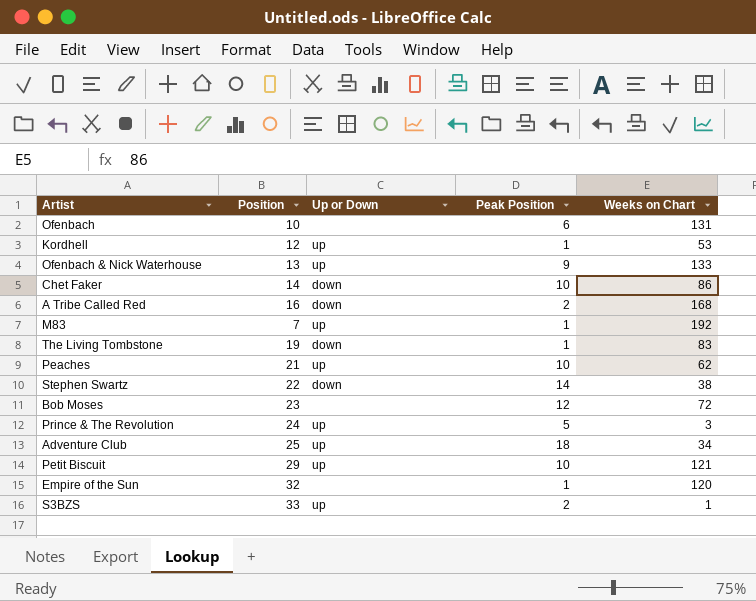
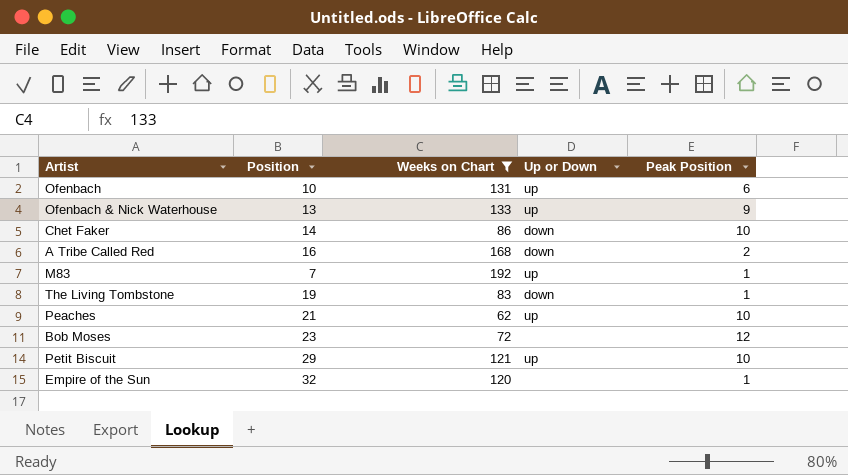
filter: none -> Weeks on Chart >= 62
column Weeks on Chart | position: 5 -> 3
Ofenbach | Up or Down: none -> up

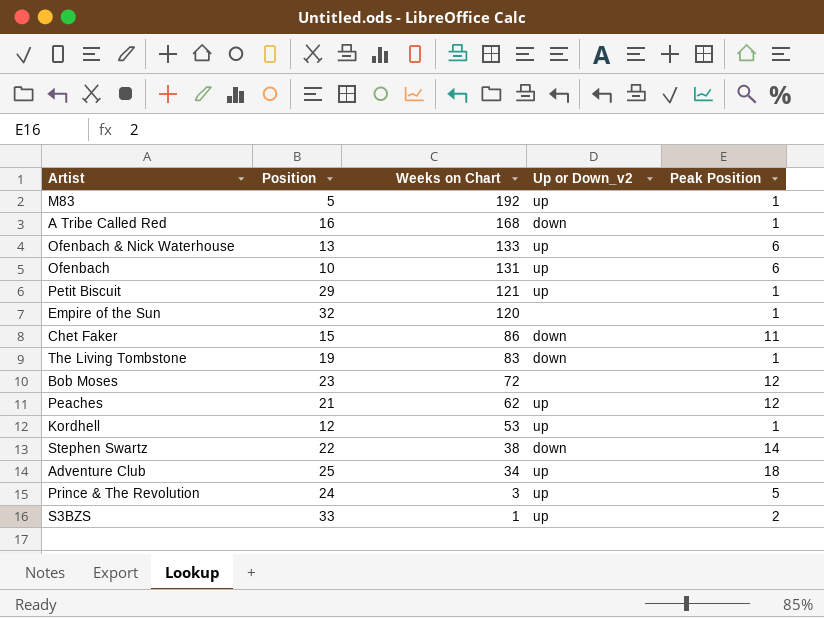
filter: Weeks on Chart >= 62 -> none
row order: none -> Weeks on Chart descending
column name: Up or Down -> Up or Down_v2
M83 | Position: 7 -> 5
A Tribe Called Red | Peak Position: 2 -> 1
Ofenbach & Nick Waterhouse | Peak Position: 9 -> 6
Petit Biscuit | Peak Position: 10 -> 1
Chet Faker | Position: 14 -> 15
Chet Faker | Peak Position: 10 -> 11
Peaches | Peak Position: 10 -> 12

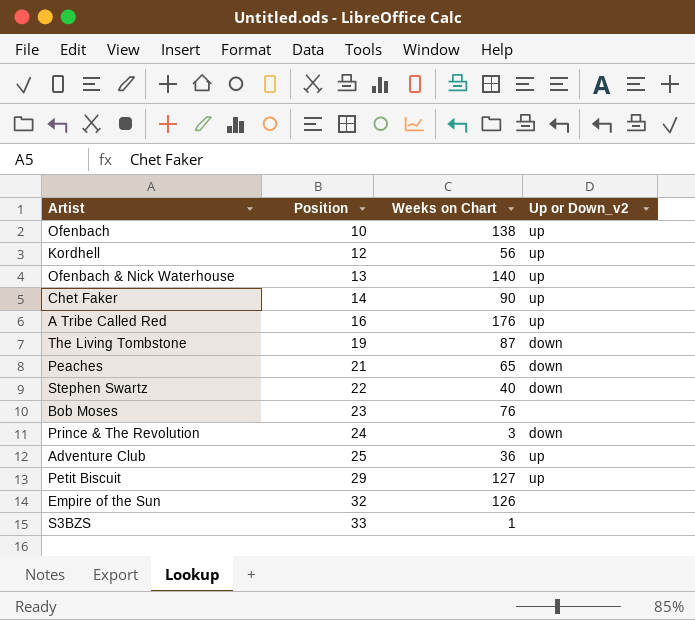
row order: Weeks on Chart descending -> Position ascending
column Peak Position | position: 5 -> none
row M83: 5 | 192 | up | 1 -> none
Ofenbach | Weeks on Chart: 131 -> 138
Kordhell | Weeks on Chart: 53 -> 56
Ofenbach & Nick Waterhouse | Weeks on Chart: 133 -> 140
Chet Faker | Position: 15 -> 14
Chet Faker | Weeks on Chart: 86 -> 90
Chet Faker | Up or Down_v2: down -> up
A Tribe Called Red | Weeks on Chart: 168 -> 176
A Tribe Called Red | Up or Down_v2: down -> up
The Living Tombstone | Weeks on Chart: 83 -> 87
Peaches | Weeks on Chart: 62 -> 65
Peaches | Up or Down_v2: up -> down
Stephen Swartz | Weeks on Chart: 38 -> 40
Bob Moses | Weeks on Chart: 72 -> 76
Prince & The Revolution | Up or Down_v2: up -> down
Adventure Club | Weeks on Chart: 34 -> 36
Petit Biscuit | Weeks on Chart: 121 -> 127
Empire of the Sun | Weeks on Chart: 120 -> 126
S3BZS | Up or Down_v2: up -> none

